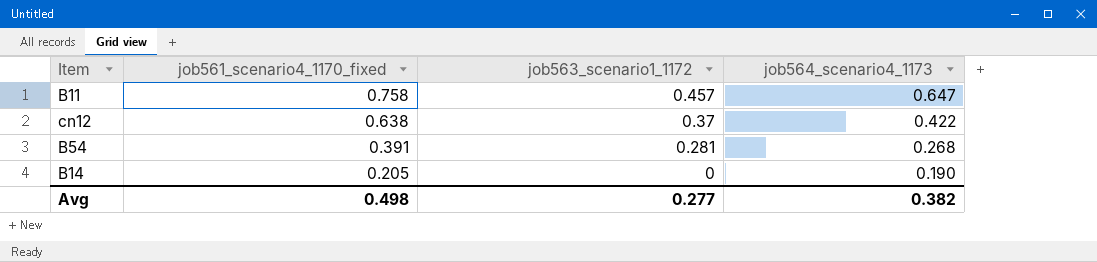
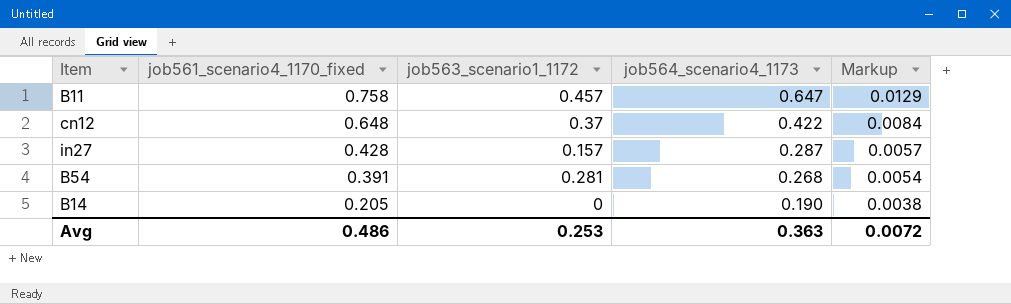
column Markup | formula: none -> [job564_scenario4_1173] * 0.02
cn12 | job561_scenario4_1170_fixed: 0.638 -> 0.648
row in27: none -> 0.428 | 0.157 | 0.287 | 0.0057
Avg | job561_scenario4_1170_fixed: 0.498 -> 0.486
Avg | job563_scenario1_1172: 0.277 -> 0.253
Avg | job564_scenario4_1173: 0.382 -> 0.363

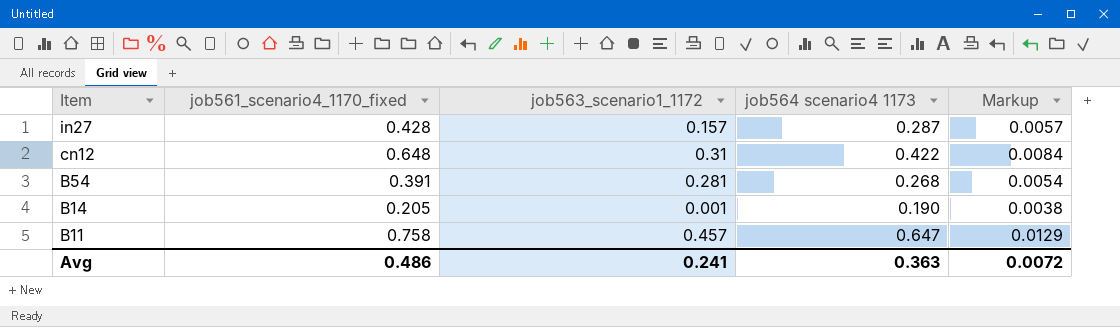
row order: job561_scenario4_1170_fixed descending -> Item descending
column name: job564_scenario4_1173 -> job564 scenario4 1173
cn12 | job563_scenario1_1172: 0.37 -> 0.31
B14 | job563_scenario1_1172: 0 -> 0.001
Avg | job563_scenario1_1172: 0.253 -> 0.241

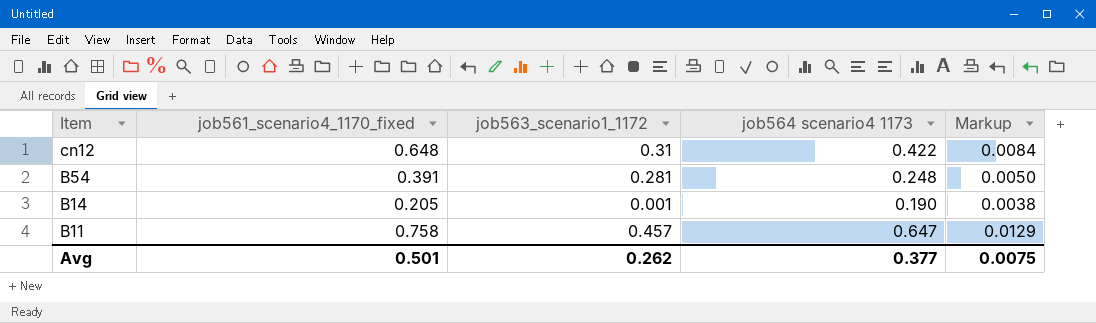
row in27: 0.428 | 0.157 | 0.287 | 0.0057 -> none
B54 | job564 scenario4 1173: 0.268 -> 0.248
B54 | Markup: 0.0054 -> 0.0050
Avg | job561_scenario4_1170_fixed: 0.486 -> 0.501
Avg | job563_scenario1_1172: 0.241 -> 0.262
Avg | job564 scenario4 1173: 0.363 -> 0.377
Avg | Markup: 0.0072 -> 0.0075

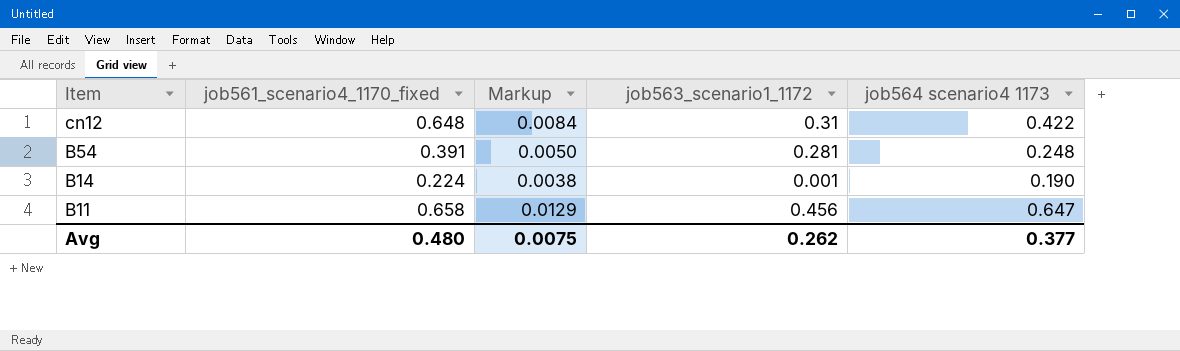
column Markup | position: 5 -> 3
B14 | job561_scenario4_1170_fixed: 0.205 -> 0.224
B11 | job561_scenario4_1170_fixed: 0.758 -> 0.658
B11 | job563_scenario1_1172: 0.457 -> 0.456
Avg | job561_scenario4_1170_fixed: 0.501 -> 0.480

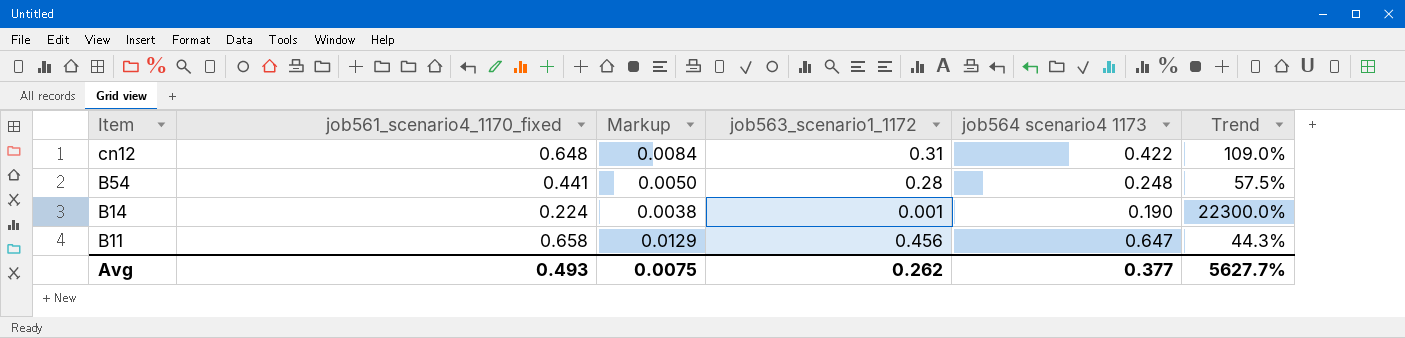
column Trend | formula: none -> ([job561_scenario4_1170_fixed] - [job563_scenario1_1172]) / [job563_scenario1_1172]
B54 | job561_scenario4_1170_fixed: 0.391 -> 0.441
B54 | job563_scenario1_1172: 0.281 -> 0.28
Avg | job561_scenario4_1170_fixed: 0.480 -> 0.493

